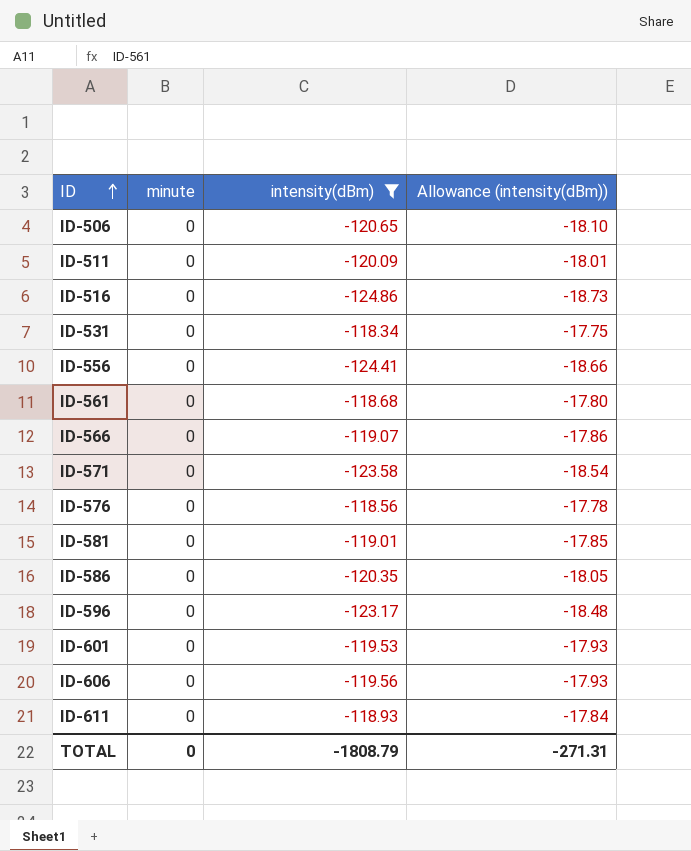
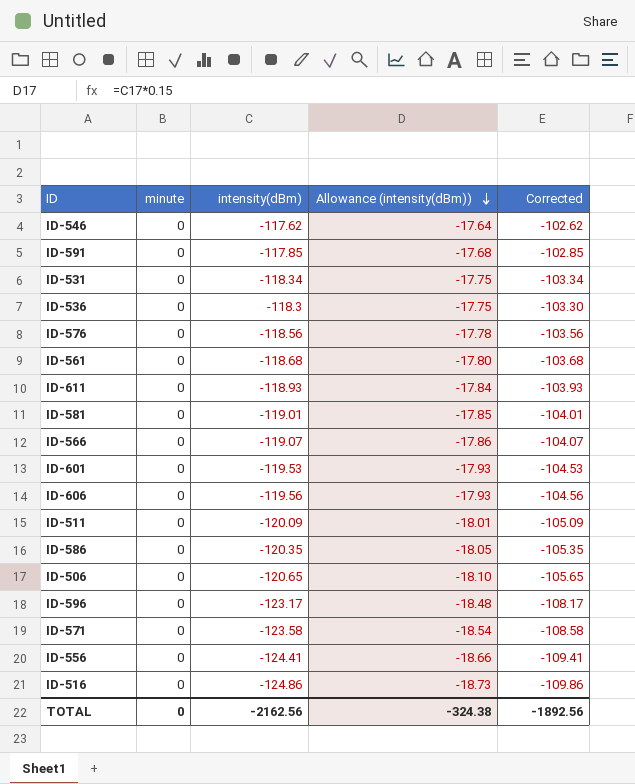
filter: intensity(dBm) <= -118.34 -> none
row order: ID ascending -> Allowance (intensity(dBm)) descending
column Corrected | formula: none -> [intensity(dBm)] + 15
TOTAL | intensity(dBm): -1808.79 -> -2162.56
TOTAL | Allowance (intensity(dBm)): -271.31 -> -324.38

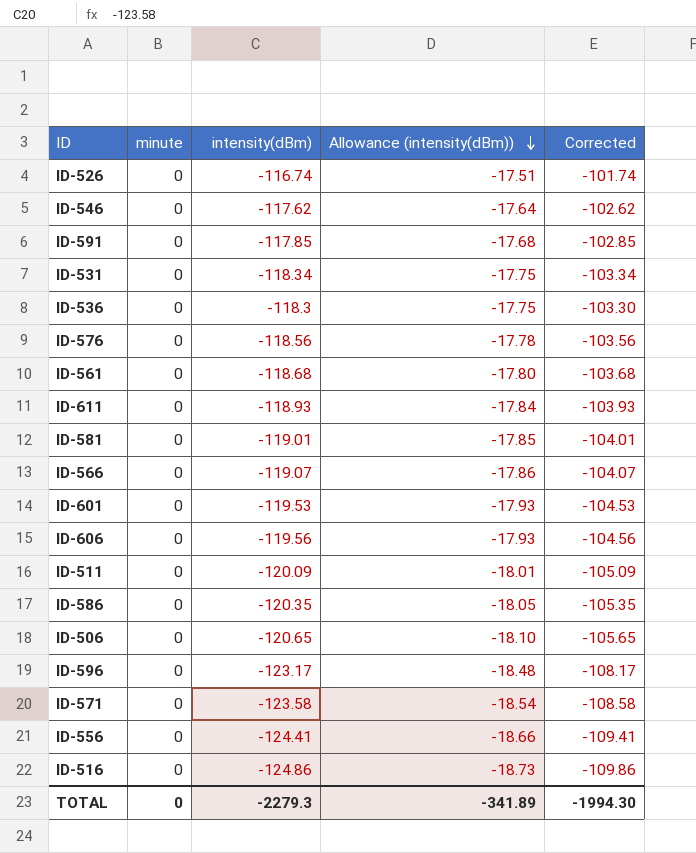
row ID-526: none -> 0 | -116.74 | -17.51 | -101.74
TOTAL | intensity(dBm): -2162.56 -> -2279.3
TOTAL | Allowance (intensity(dBm)): -324.38 -> -341.89
TOTAL | Corrected: -1892.56 -> -1994.30

